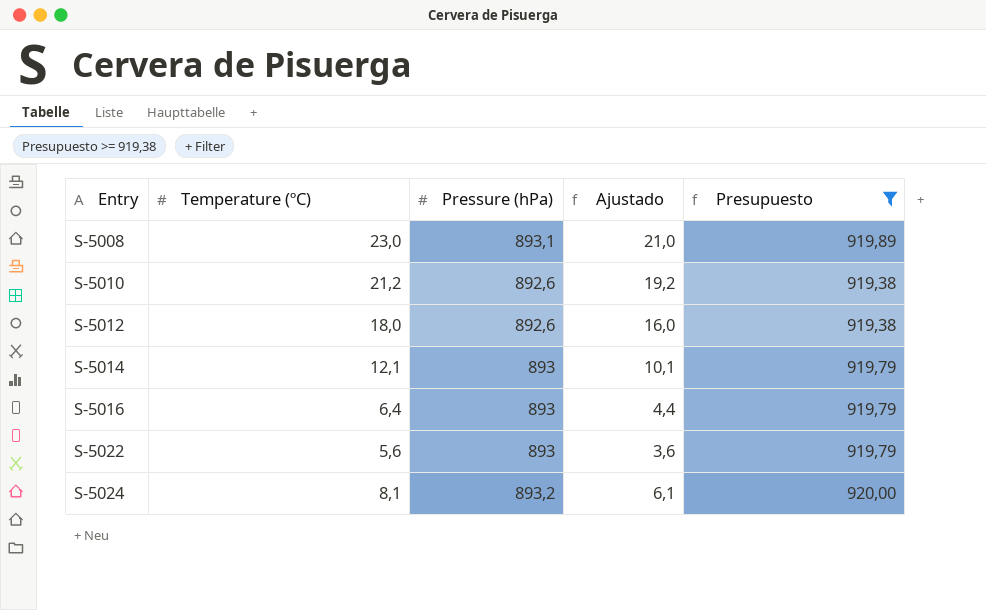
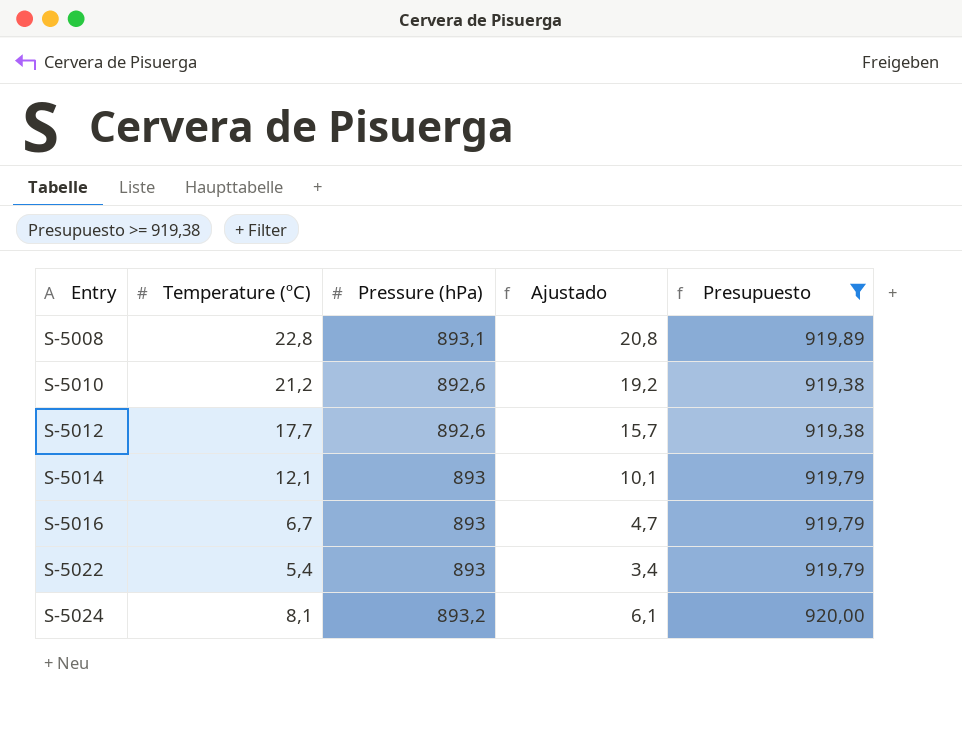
S-5008 | Temperature (ºC): 23,0 -> 22,8
S-5008 | Ajustado: 21,0 -> 20,8
S-5012 | Temperature (ºC): 18,0 -> 17,7
S-5012 | Ajustado: 16,0 -> 15,7
S-5016 | Temperature (ºC): 6,4 -> 6,7
S-5016 | Ajustado: 4,4 -> 4,7
S-5022 | Temperature (ºC): 5,6 -> 5,4
S-5022 | Ajustado: 3,6 -> 3,4

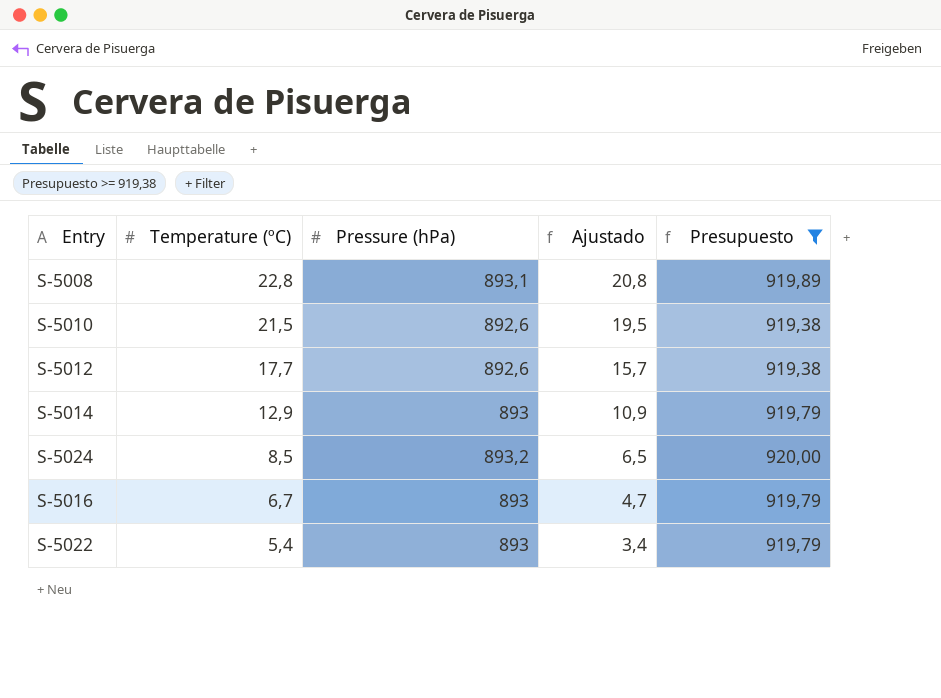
row order: Entry ascending -> Temperature (ºC) descending
S-5010 | Temperature (ºC): 21,2 -> 21,5
S-5010 | Ajustado: 19,2 -> 19,5
S-5014 | Temperature (ºC): 12,1 -> 12,9
S-5014 | Ajustado: 10,1 -> 10,9
S-5024 | Temperature (ºC): 8,1 -> 8,5
S-5024 | Ajustado: 6,1 -> 6,5

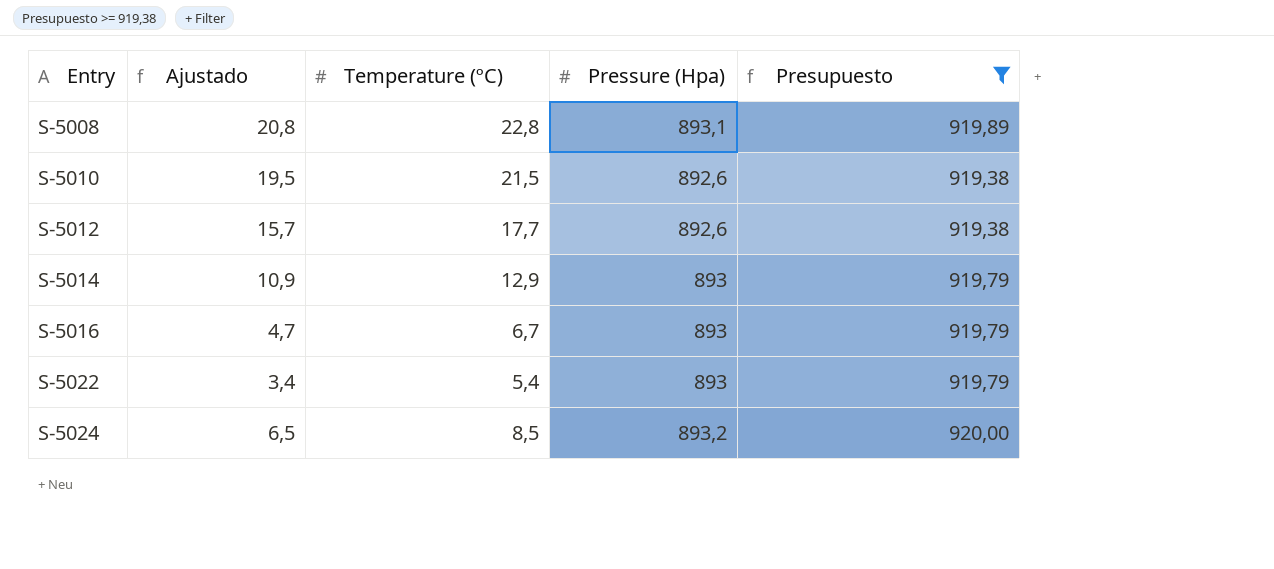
row order: Temperature (ºC) descending -> Entry ascending
column Ajustado | position: 4 -> 2
column name: Pressure (hPa) -> Pressure (Hpa)

